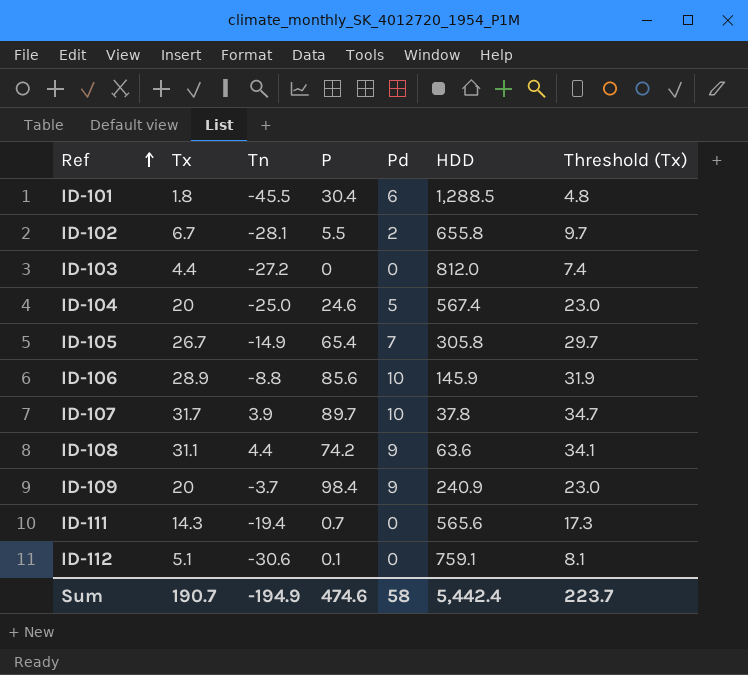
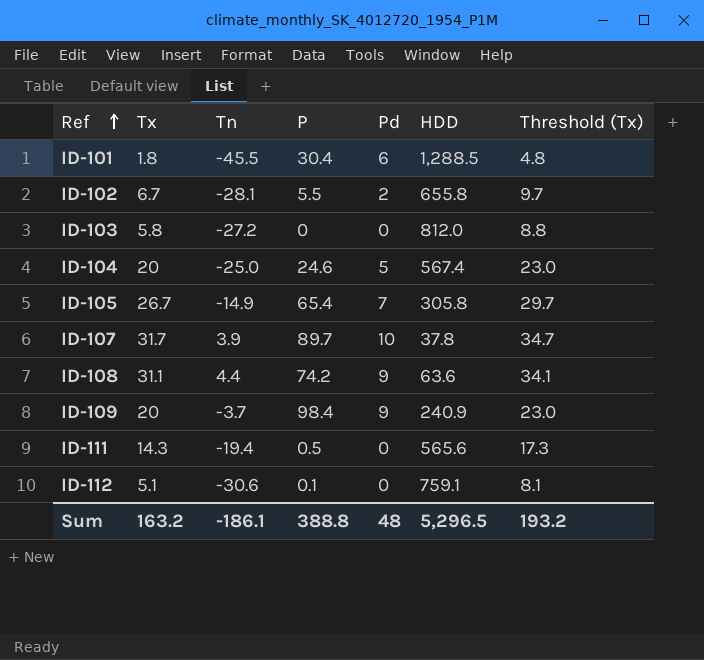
row ID-106: 28.9 | -8.8 | 85.6 | 10 | 145.9 | 31.9 -> none
ID-103 | Tx: 4.4 -> 5.8
ID-103 | Threshold (Tx): 7.4 -> 8.8
ID-111 | P: 0.7 -> 0.5
Sum | Tx: 190.7 -> 163.2
Sum | Tn: -194.9 -> -186.1
Sum | P: 474.6 -> 388.8
Sum | Pd: 58 -> 48
Sum | HDD: 5,442.4 -> 5,296.5
Sum | Threshold (Tx): 223.7 -> 193.2

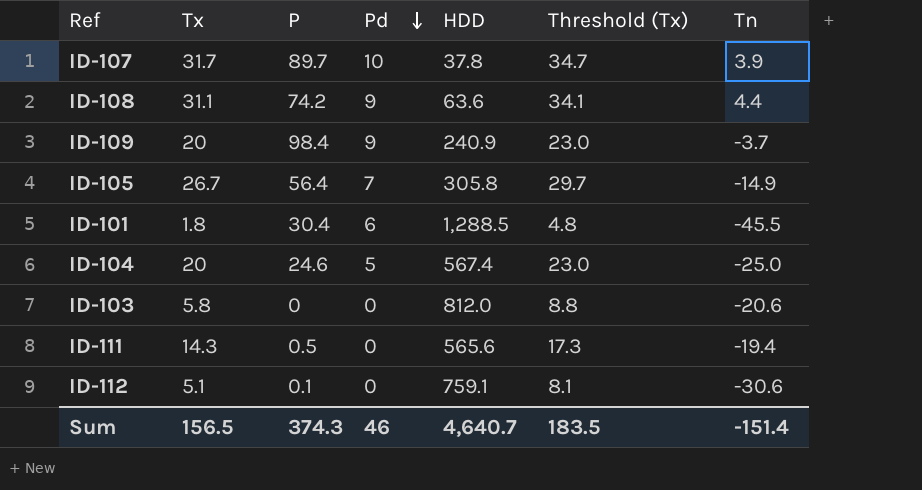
row order: Ref ascending -> Pd descending
column Tn | position: 3 -> 7
row ID-102: 6.7 | -28.1 | 5.5 | 2 | 655.8 | 9.7 -> none
ID-105 | P: 65.4 -> 56.4
ID-103 | Tn: -27.2 -> -20.6
Sum | Tx: 163.2 -> 156.5
Sum | P: 388.8 -> 374.3
Sum | Pd: 48 -> 46
Sum | HDD: 5,296.5 -> 4,640.7
Sum | Threshold (Tx): 193.2 -> 183.5
Sum | Tn: -186.1 -> -151.4

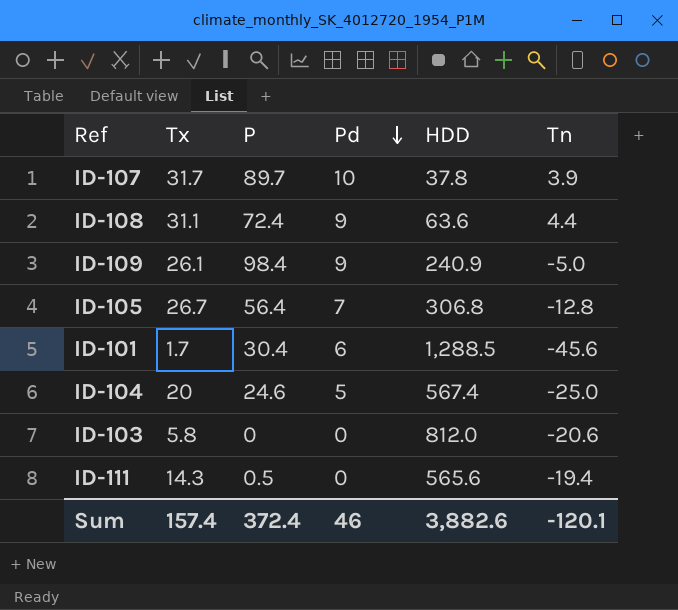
column Threshold (Tx) | formula: [Tx] + 3 -> none
row ID-112: 5.1 | 0.1 | 0 | 759.1 | 8.1 | -30.6 -> none
ID-108 | P: 74.2 -> 72.4
ID-109 | Tx: 20 -> 26.1
ID-109 | Tn: -3.7 -> -5.0
ID-105 | HDD: 305.8 -> 306.8
ID-105 | Tn: -14.9 -> -12.8
ID-101 | Tx: 1.8 -> 1.7
ID-101 | Tn: -45.5 -> -45.6
Sum | Tx: 156.5 -> 157.4
Sum | P: 374.3 -> 372.4
Sum | HDD: 4,640.7 -> 3,882.6
Sum | Tn: -151.4 -> -120.1

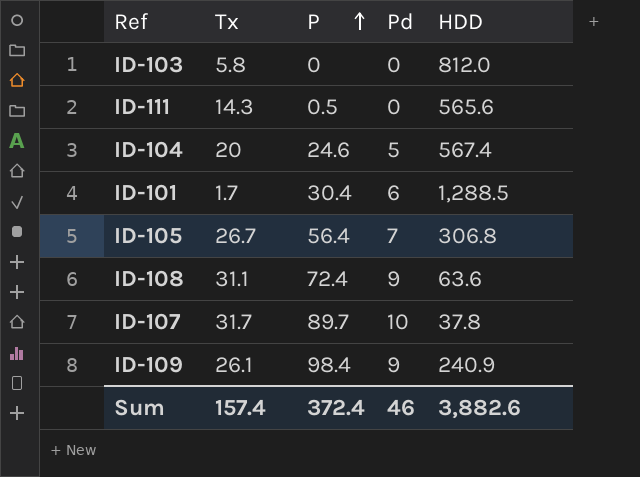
row order: Pd descending -> P ascending
column Tn | position: 6 -> none

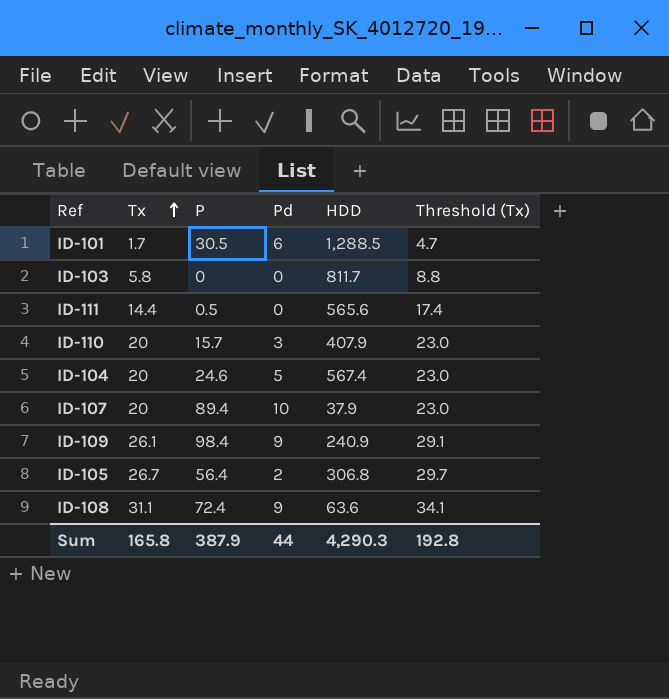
row order: P ascending -> Tx ascending
column Threshold (Tx) | formula: none -> [Tx] + 3
ID-101 | P: 30.4 -> 30.5
ID-103 | HDD: 812.0 -> 811.7
ID-111 | Tx: 14.3 -> 14.4
row ID-110: none -> 20 | 15.7 | 3 | 407.9 | 23.0
ID-107 | Tx: 31.7 -> 20
ID-107 | P: 89.7 -> 89.4
ID-107 | HDD: 37.8 -> 37.9
ID-105 | Pd: 7 -> 2
Sum | Tx: 157.4 -> 165.8
Sum | P: 372.4 -> 387.9
Sum | Pd: 46 -> 44
Sum | HDD: 3,882.6 -> 4,290.3

